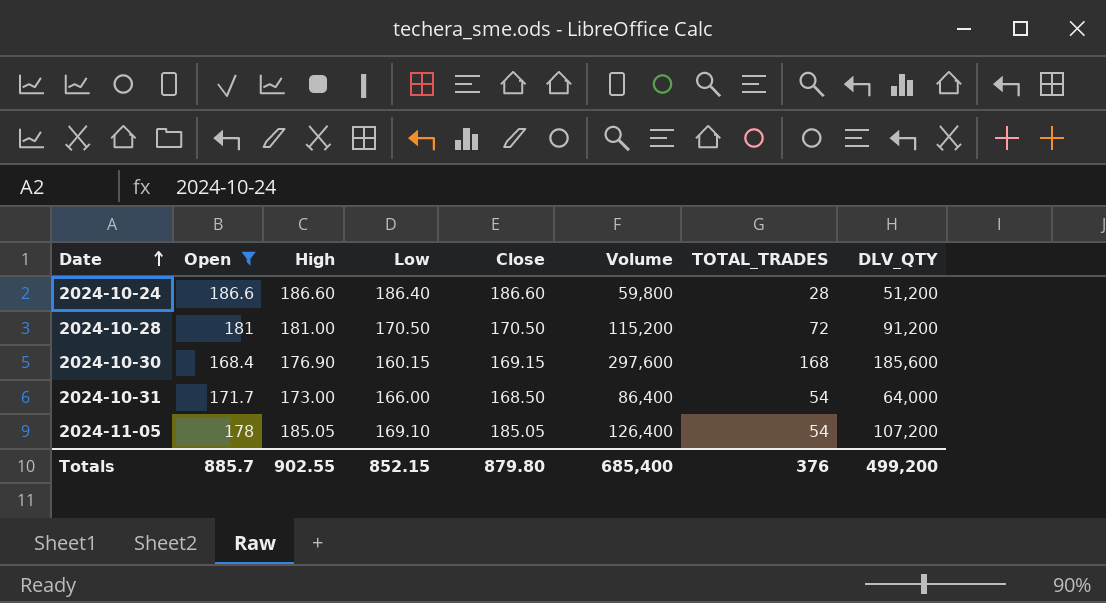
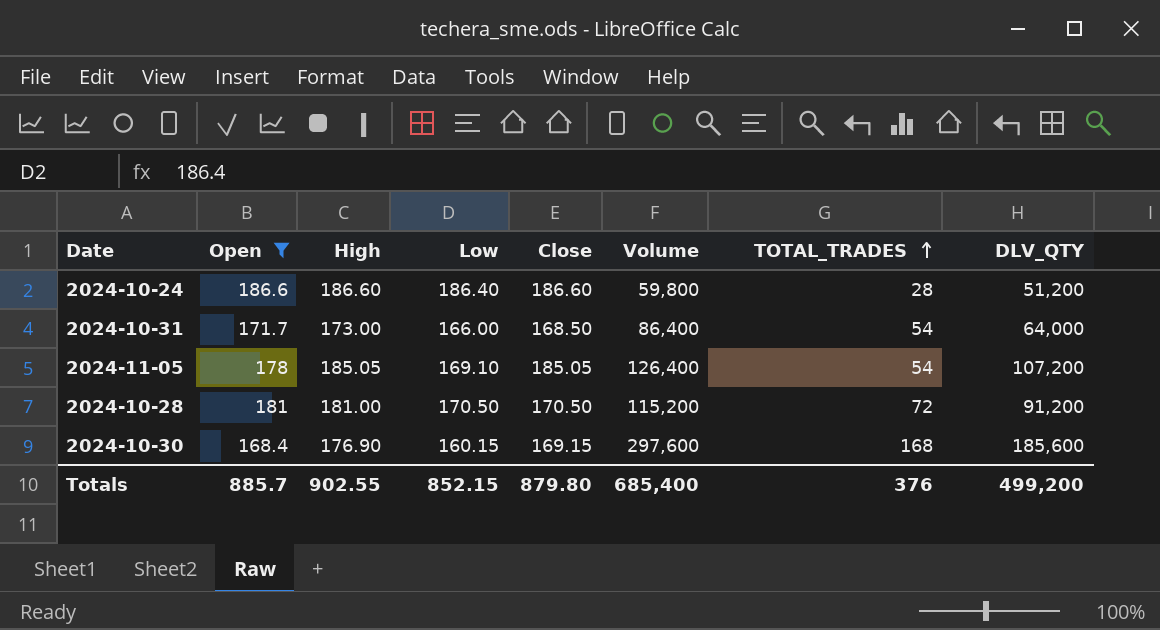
row order: Date ascending -> TOTAL_TRADES ascending

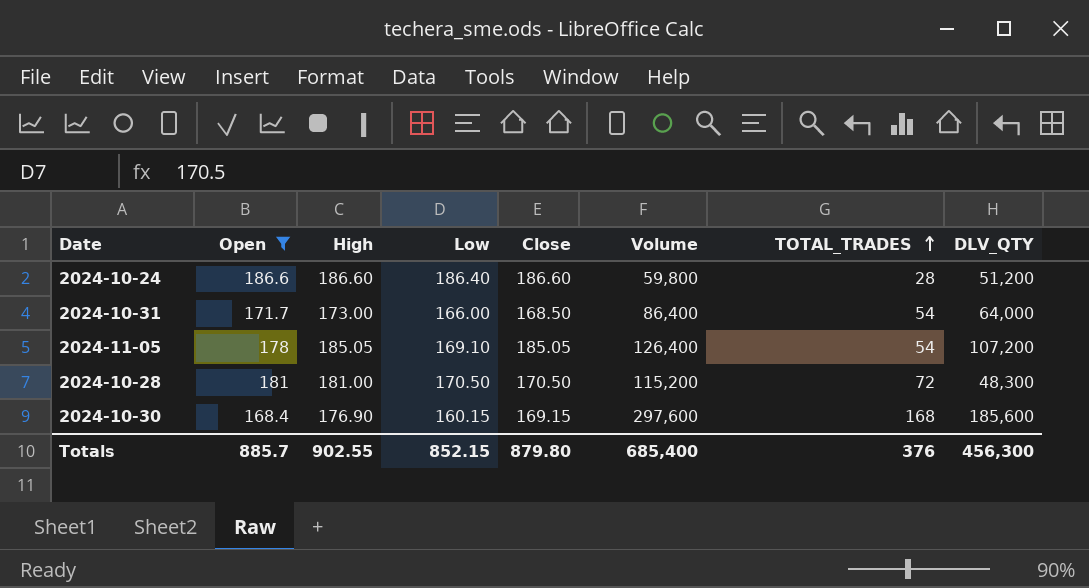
2024-10-28 | DLV_QTY: 91,200 -> 48,300
Totals | DLV_QTY: 499,200 -> 456,300

